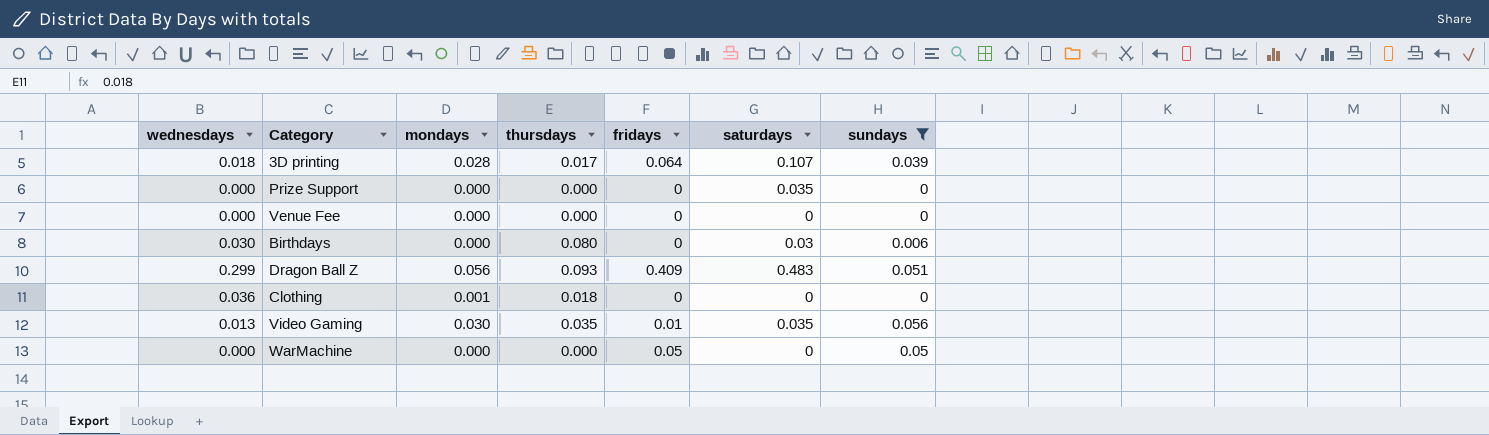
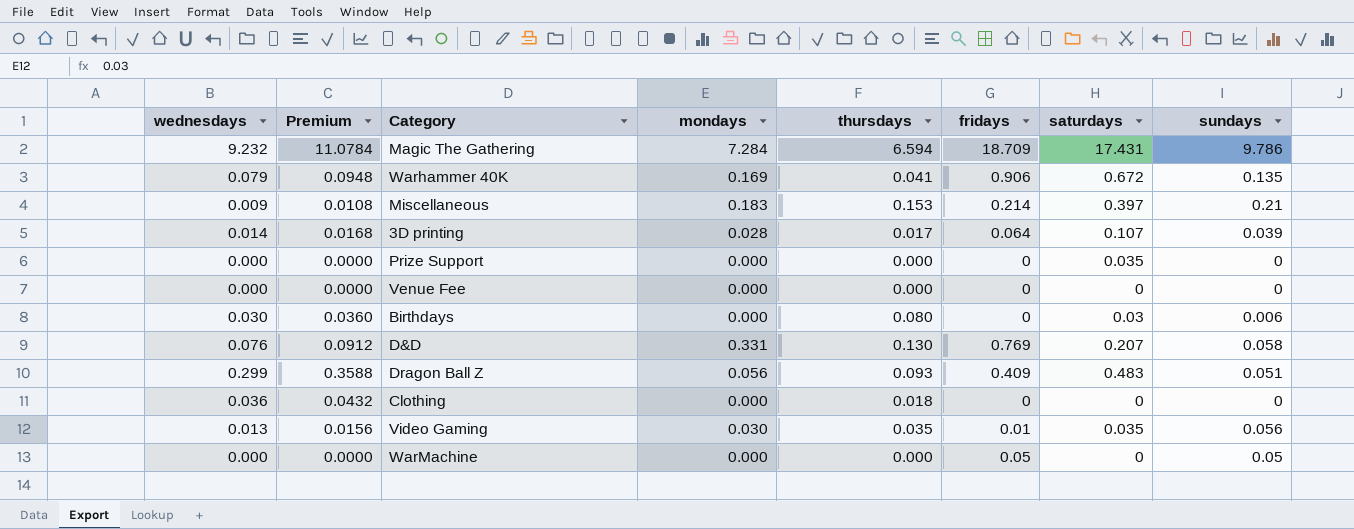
filter: sundays <= 0.056 -> none
column Premium | formula: none -> [wednesdays] * 1.2
3D printing | wednesdays: 0.018 -> 0.014
Clothing | mondays: 0.001 -> 0.000

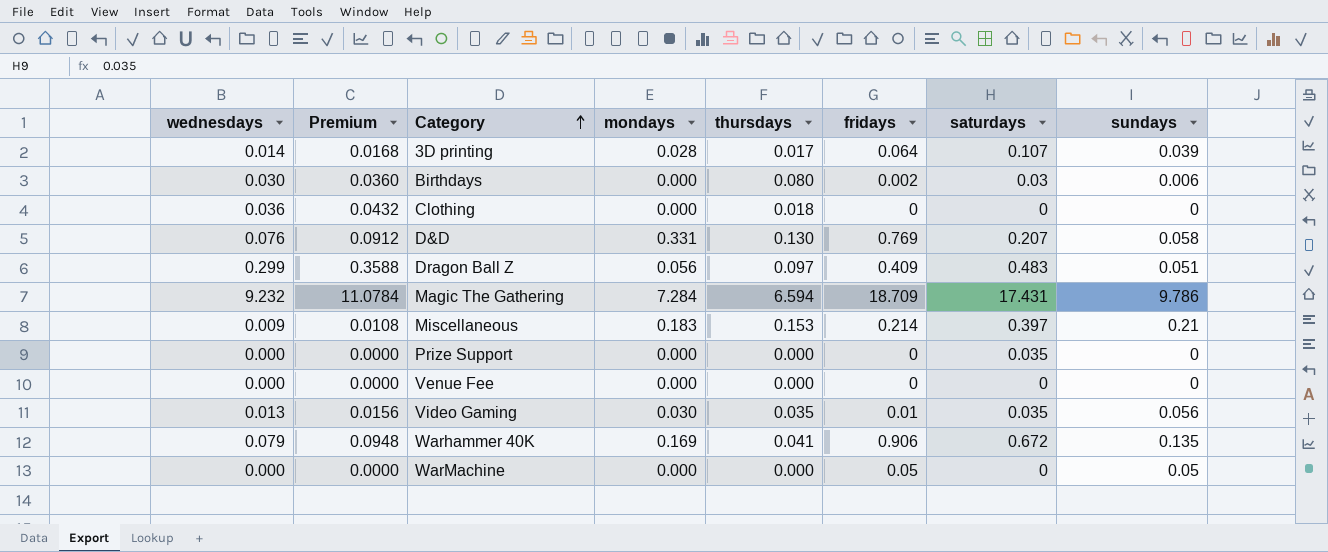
row order: none -> Category ascending
Birthdays | fridays: 0 -> 0.002
Dragon Ball Z | thursdays: 0.093 -> 0.097

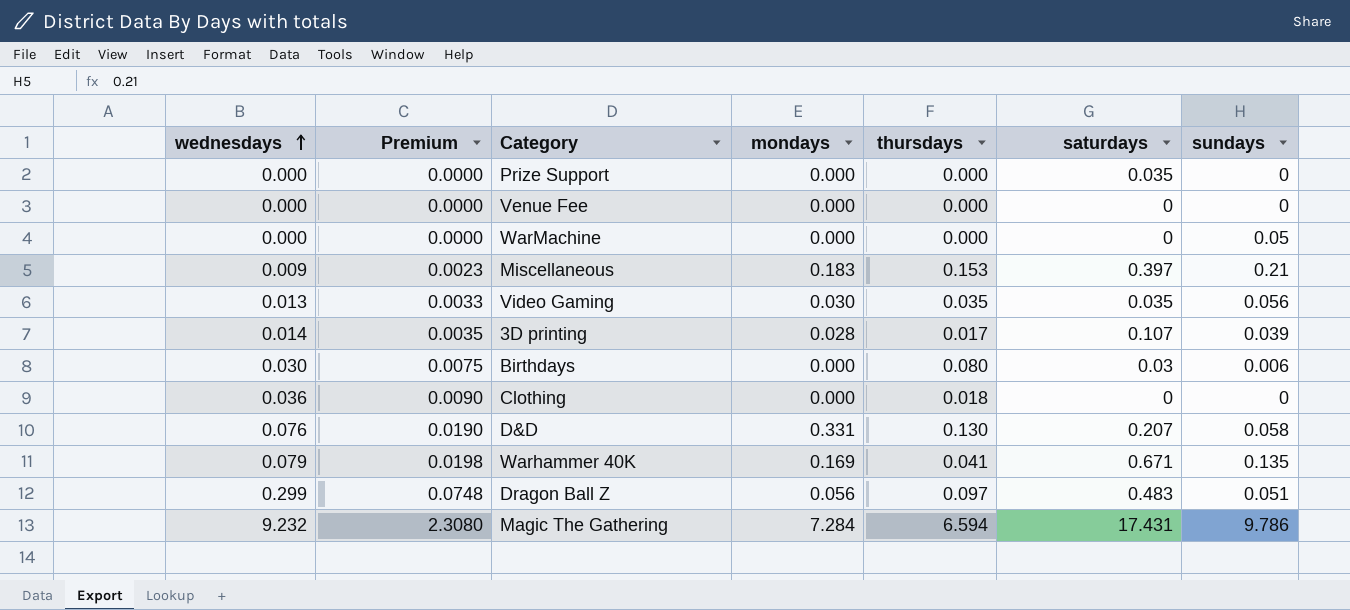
row order: Category ascending -> wednesdays ascending
column fridays | position: 6 -> none
column Premium | formula: [wednesdays] * 1.2 -> [wednesdays] * 0.25
Warhammer 40K | saturdays: 0.672 -> 0.671

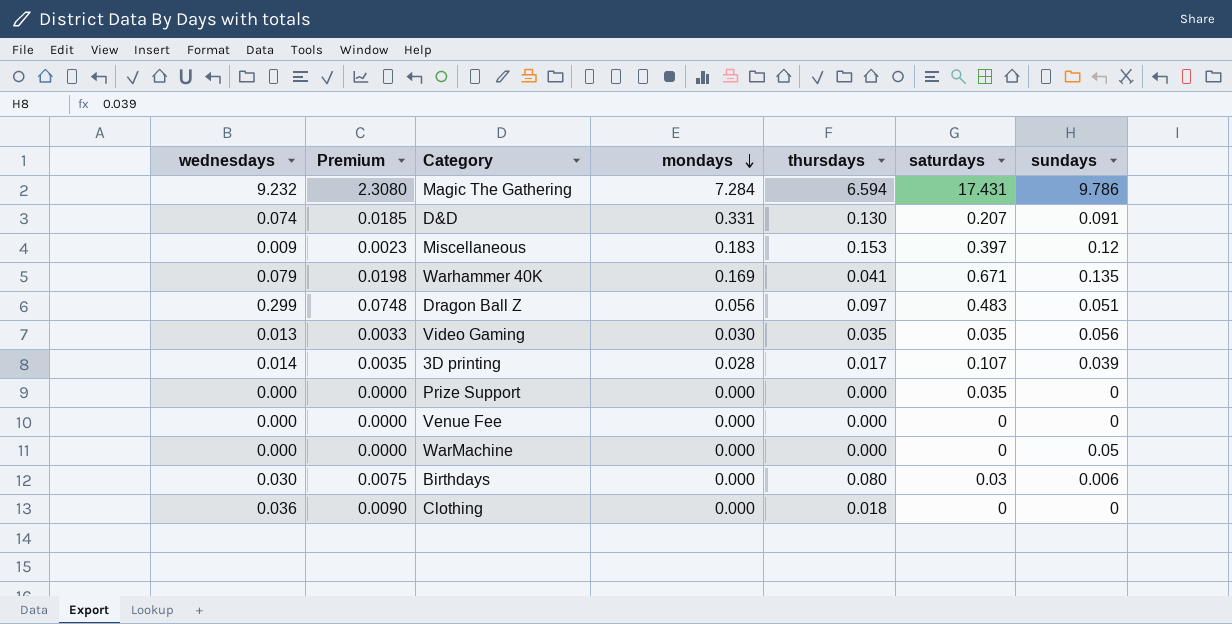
row order: wednesdays ascending -> mondays descending
D&D | wednesdays: 0.076 -> 0.074
D&D | Premium: 0.0190 -> 0.0185
D&D | sundays: 0.058 -> 0.091
Miscellaneous | sundays: 0.21 -> 0.12

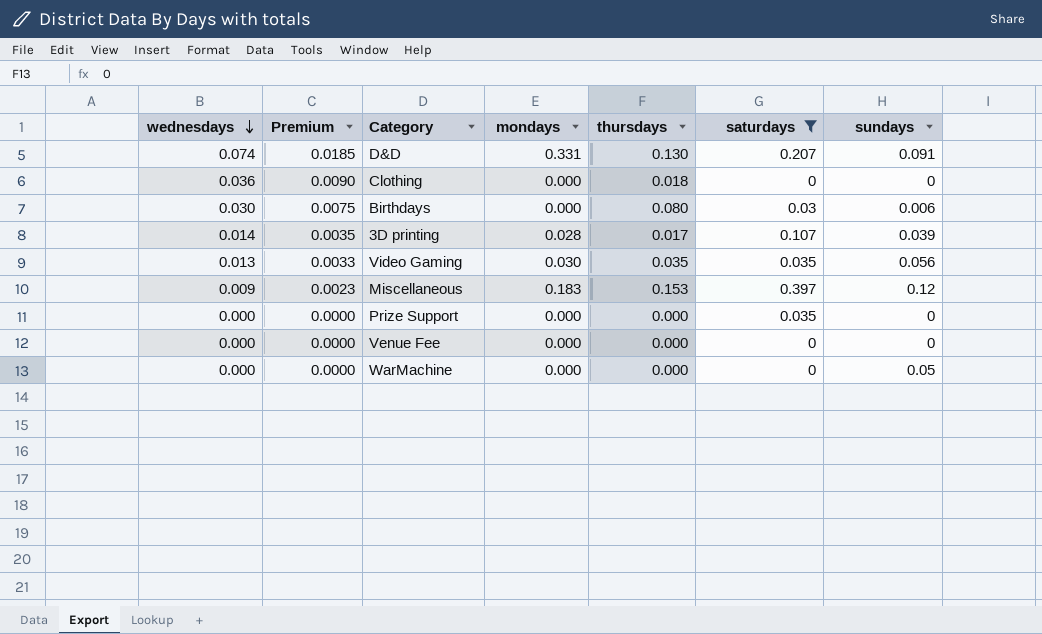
filter: none -> saturdays <= 0.397
row order: mondays descending -> wednesdays descending

